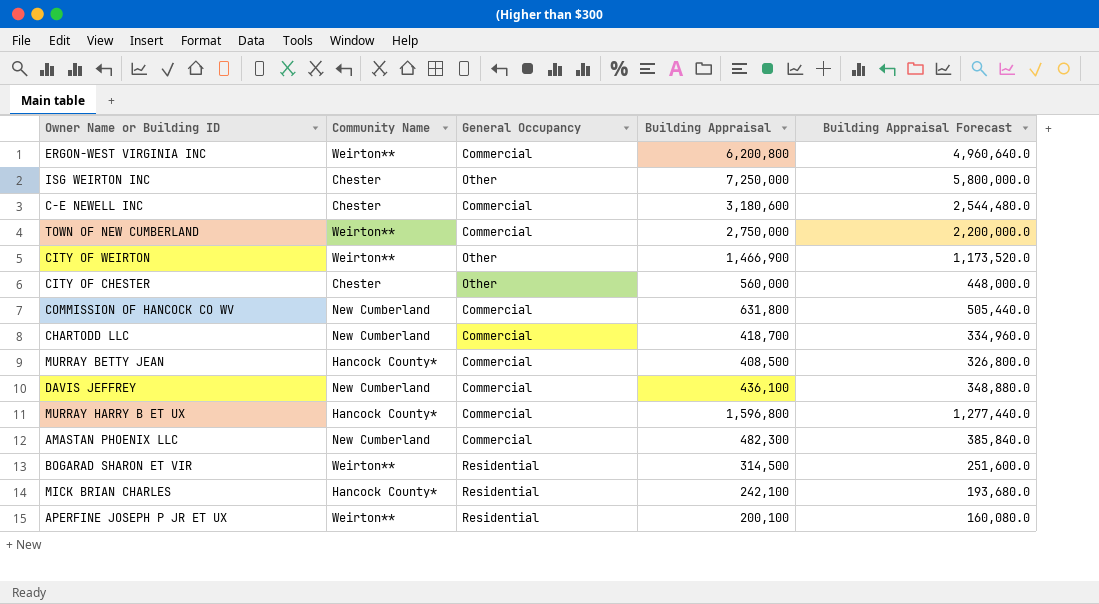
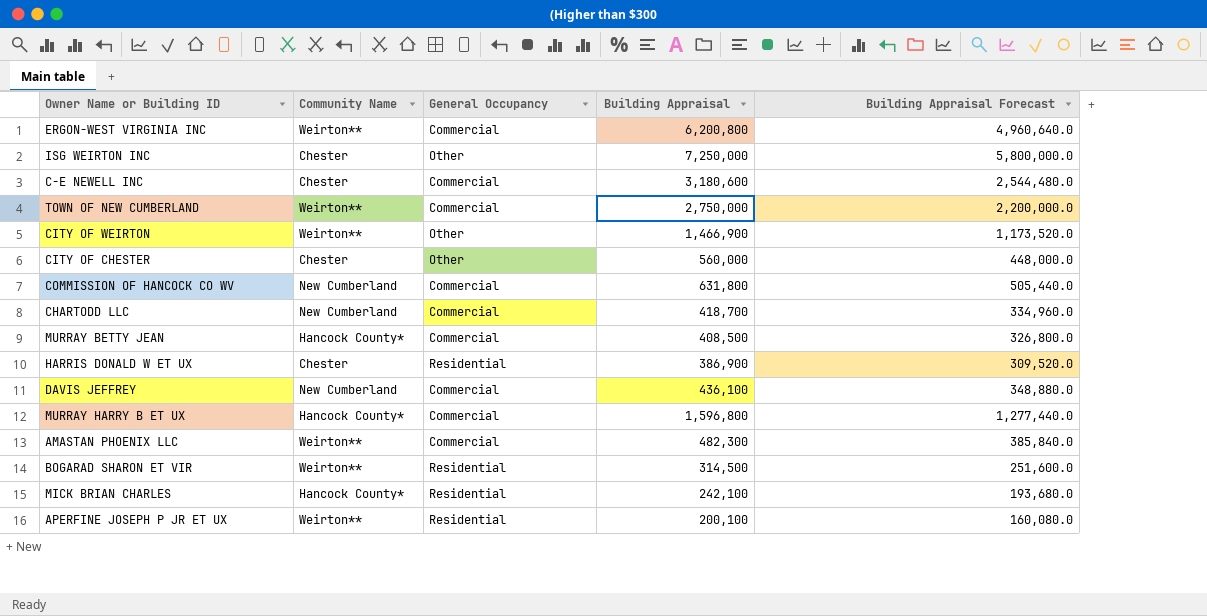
row HARRIS DONALD W ET UX: none -> Chester | Residential | 386,900 | 309,520.0
AMASTAN PHOENIX LLC | Community Name: New Cumberland -> Weirton**

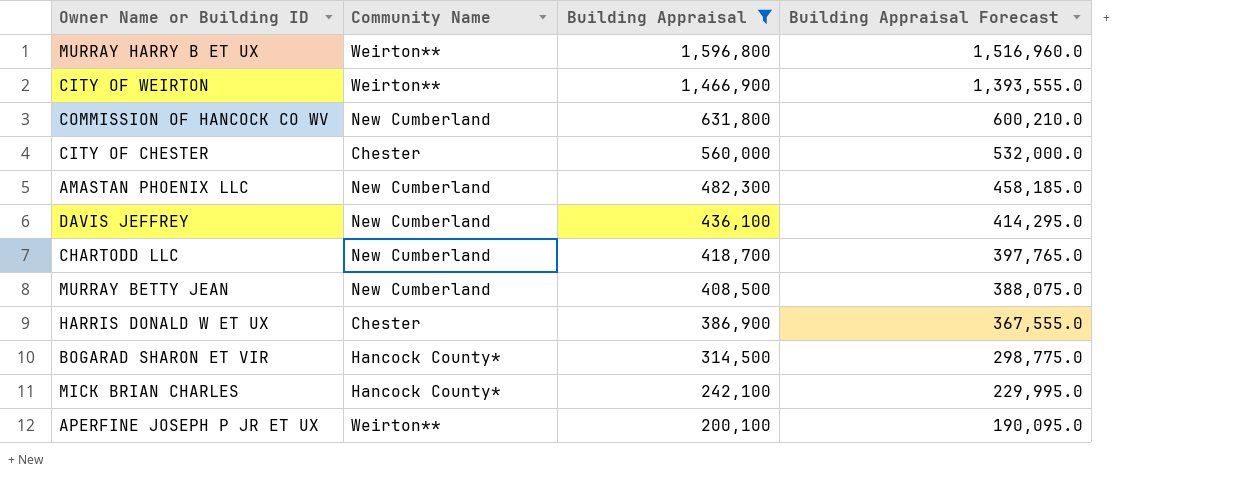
filter: none -> Building Appraisal <= 1,596,800
row order: none -> Building Appraisal descending
column General Occupancy | position: 3 -> none
column Building Appraisal Forecast | formula: [Building Appraisal] * 0.8 -> [Building Appraisal] * 0.95
MURRAY HARRY B ET UX | Community Name: Hancock County* -> Weirton**
AMASTAN PHOENIX LLC | Community Name: Weirton** -> New Cumberland
MURRAY BETTY JEAN | Community Name: Hancock County* -> New Cumberland
BOGARAD SHARON ET VIR | Community Name: Weirton** -> Hancock County*

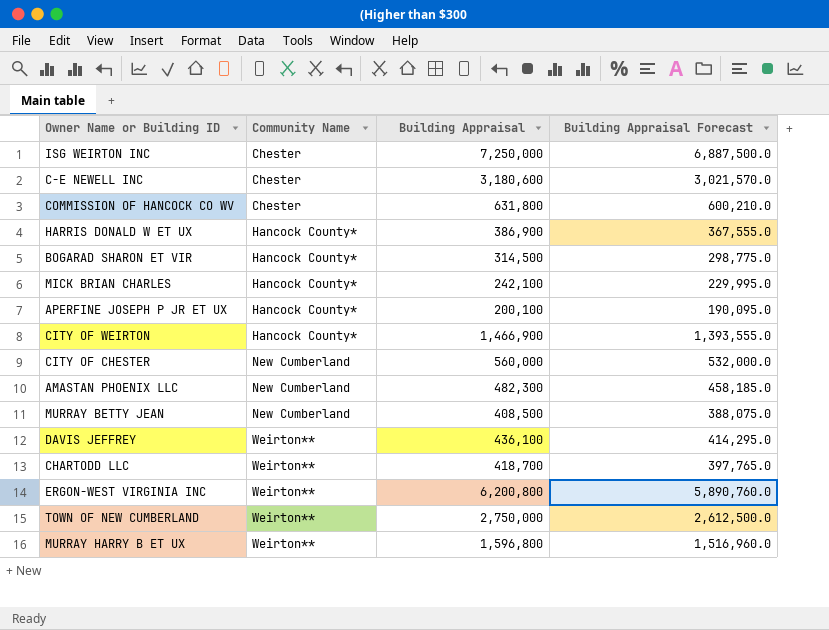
filter: Building Appraisal <= 1,596,800 -> none
row order: Building Appraisal descending -> Community Name ascending
COMMISSION OF HANCOCK CO WV | Community Name: New Cumberland -> Chester
HARRIS DONALD W ET UX | Community Name: Chester -> Hancock County*
APERFINE JOSEPH P JR ET UX | Community Name: Weirton** -> Hancock County*
CITY OF WEIRTON | Community Name: Weirton** -> Hancock County*
CITY OF CHESTER | Community Name: Chester -> New Cumberland
DAVIS JEFFREY | Community Name: New Cumberland -> Weirton**
CHARTODD LLC | Community Name: New Cumberland -> Weirton**

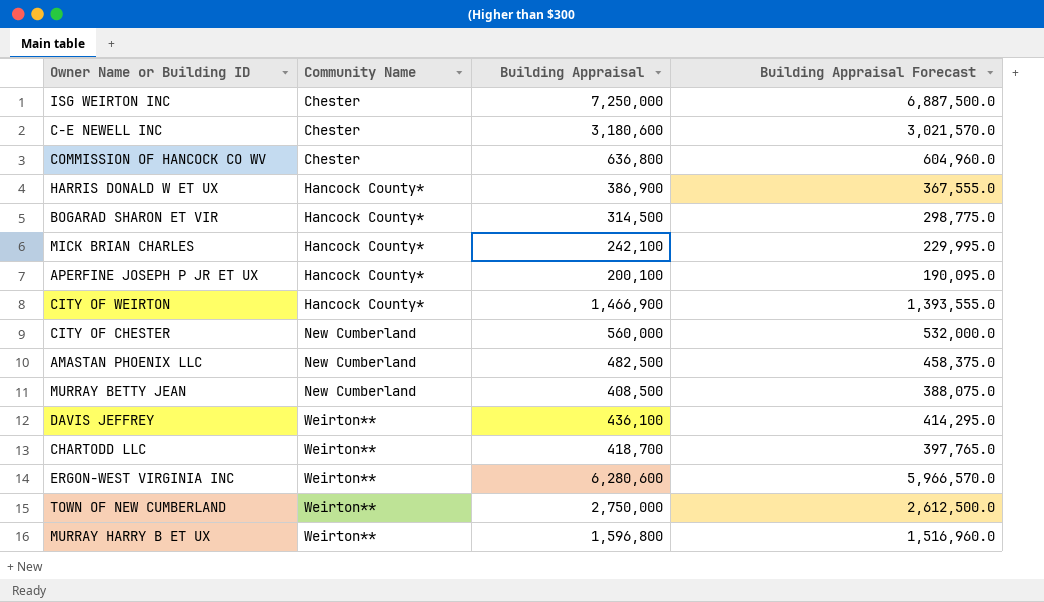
COMMISSION OF HANCOCK CO WV | Building Appraisal: 631,800 -> 636,800
COMMISSION OF HANCOCK CO WV | Building Appraisal Forecast: 600,210.0 -> 604,960.0
AMASTAN PHOENIX LLC | Building Appraisal: 482,300 -> 482,500
AMASTAN PHOENIX LLC | Building Appraisal Forecast: 458,185.0 -> 458,375.0
ERGON-WEST VIRGINIA INC | Building Appraisal: 6,200,800 -> 6,280,600
ERGON-WEST VIRGINIA INC | Building Appraisal Forecast: 5,890,760.0 -> 5,966,570.0

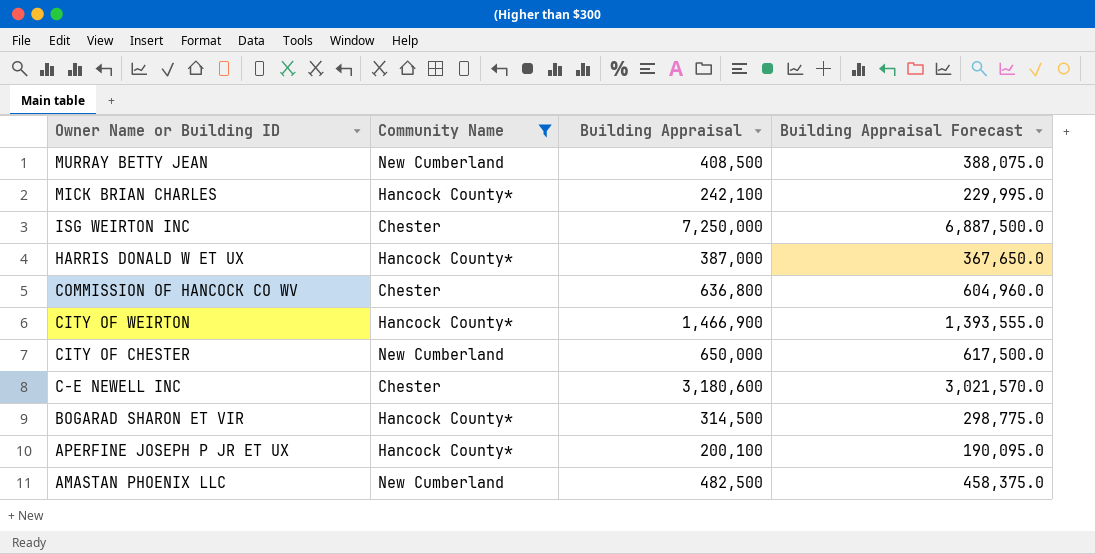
filter: none -> Community Name != Weirton**
row order: Community Name ascending -> Owner Name or Building ID descending
HARRIS DONALD W ET UX | Building Appraisal: 386,900 -> 387,000
HARRIS DONALD W ET UX | Building Appraisal Forecast: 367,555.0 -> 367,650.0
CITY OF CHESTER | Building Appraisal: 560,000 -> 650,000
CITY OF CHESTER | Building Appraisal Forecast: 532,000.0 -> 617,500.0

